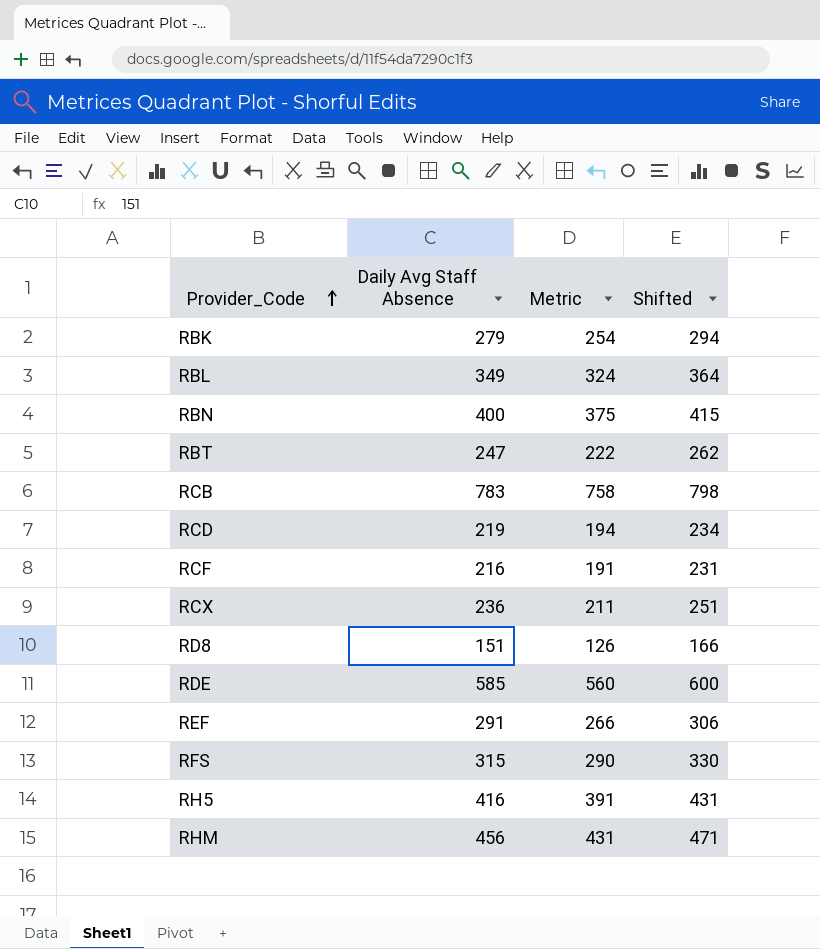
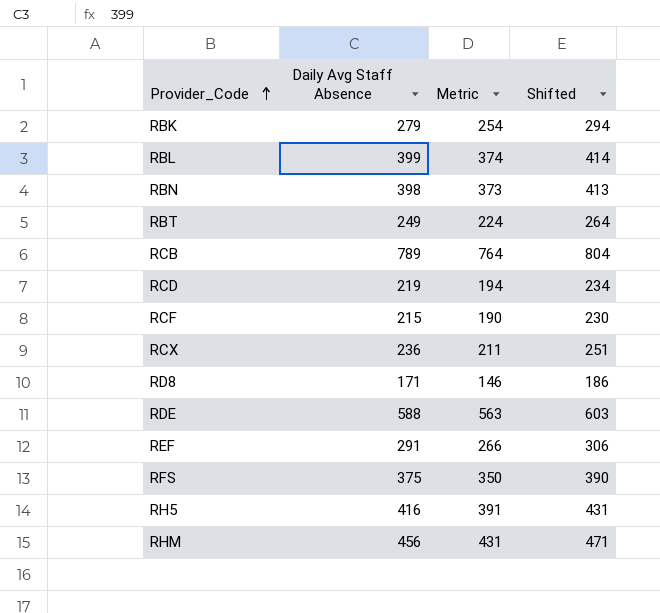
RBL | Daily Avg Staff Absence: 349 -> 399
RBL | Metric: 324 -> 374
RBL | Shifted: 364 -> 414
RBN | Daily Avg Staff Absence: 400 -> 398
RBN | Metric: 375 -> 373
RBN | Shifted: 415 -> 413
RBT | Daily Avg Staff Absence: 247 -> 249
RBT | Metric: 222 -> 224
RBT | Shifted: 262 -> 264
RCB | Daily Avg Staff Absence: 783 -> 789
RCB | Metric: 758 -> 764
RCB | Shifted: 798 -> 804
RCF | Daily Avg Staff Absence: 216 -> 215
RCF | Metric: 191 -> 190
RCF | Shifted: 231 -> 230
RD8 | Daily Avg Staff Absence: 151 -> 171
RD8 | Metric: 126 -> 146
RD8 | Shifted: 166 -> 186
RDE | Daily Avg Staff Absence: 585 -> 588
RDE | Metric: 560 -> 563
RDE | Shifted: 600 -> 603
RFS | Daily Avg Staff Absence: 315 -> 375
RFS | Metric: 290 -> 350
RFS | Shifted: 330 -> 390

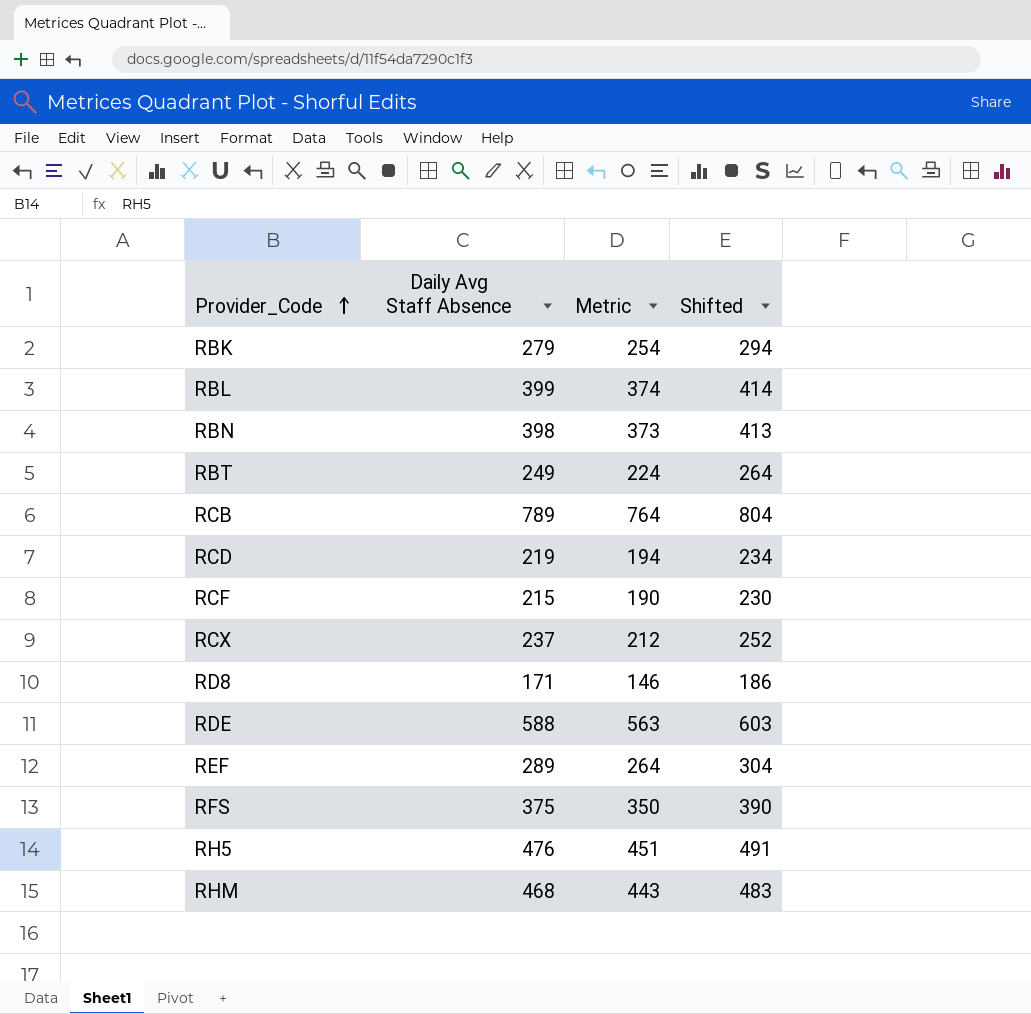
RCX | Daily Avg Staff Absence: 236 -> 237
RCX | Metric: 211 -> 212
RCX | Shifted: 251 -> 252
REF | Daily Avg Staff Absence: 291 -> 289
REF | Metric: 266 -> 264
REF | Shifted: 306 -> 304
RH5 | Daily Avg Staff Absence: 416 -> 476
RH5 | Metric: 391 -> 451
RH5 | Shifted: 431 -> 491
RHM | Daily Avg Staff Absence: 456 -> 468
RHM | Metric: 431 -> 443
RHM | Shifted: 471 -> 483

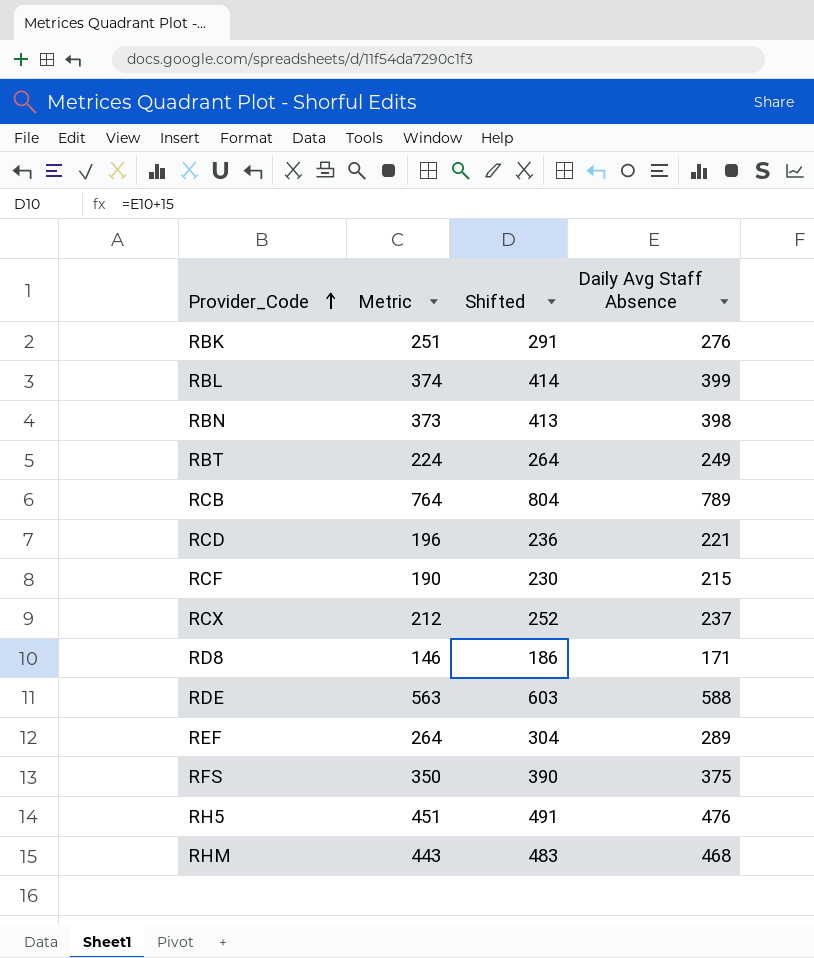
column Daily Avg Staff Absence | position: 2 -> 4
RBK | Metric: 254 -> 251
RBK | Shifted: 294 -> 291
RBK | Daily Avg Staff Absence: 279 -> 276
RCD | Metric: 194 -> 196
RCD | Shifted: 234 -> 236
RCD | Daily Avg Staff Absence: 219 -> 221

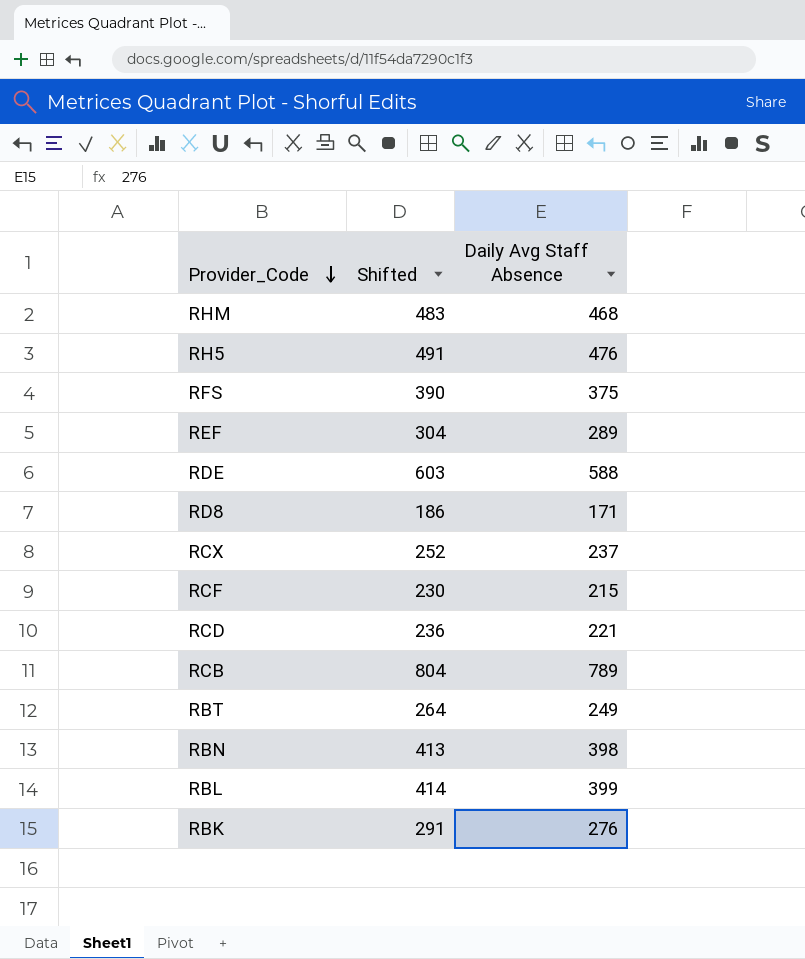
row order: Provider_Code ascending -> Provider_Code descending
column Metric | formula: [Daily Avg Staff Absence] - 25 -> none

